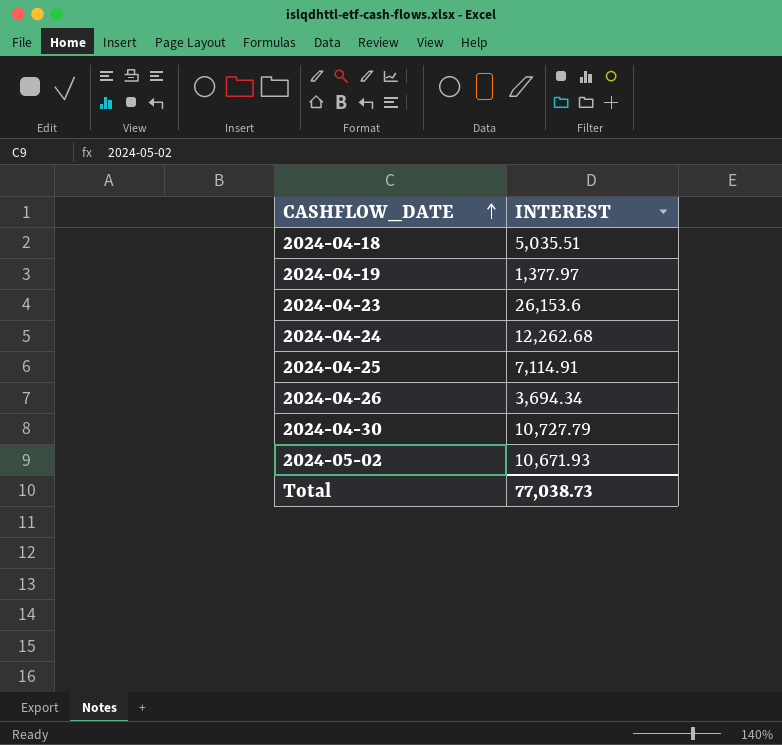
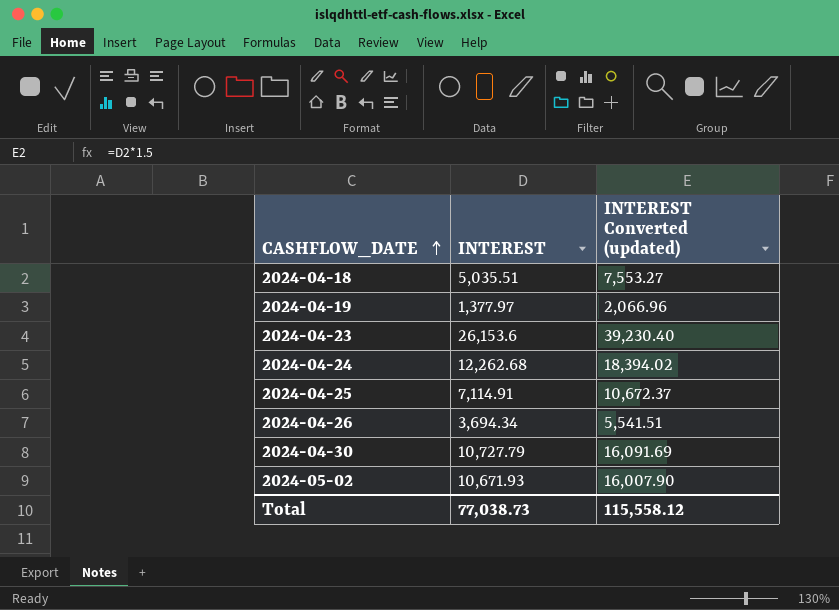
column INTEREST Converted (updated) | formula: none -> [INTEREST] * 1.5

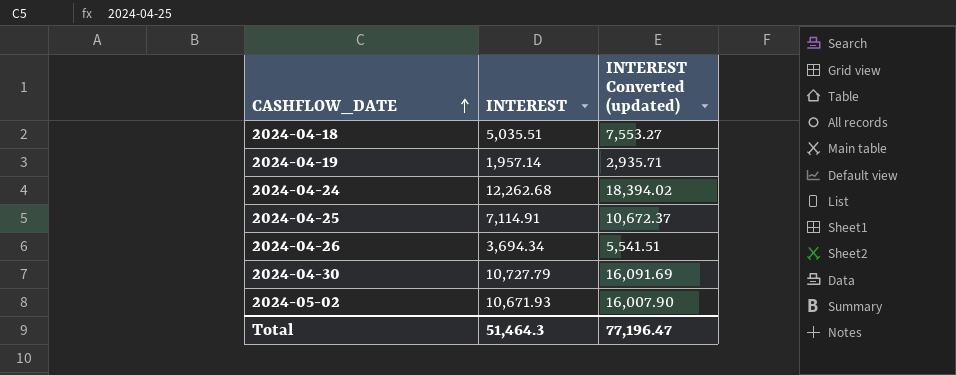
row 2024-04-23: 26,153.6 | 39,230.40 -> none
2024-04-19 | INTEREST: 1,377.97 -> 1,957.14
2024-04-19 | INTEREST Converted (updated): 2,066.96 -> 2,935.71
Total | INTEREST: 77,038.73 -> 51,464.3
Total | INTEREST Converted (updated): 115,558.12 -> 77,196.47

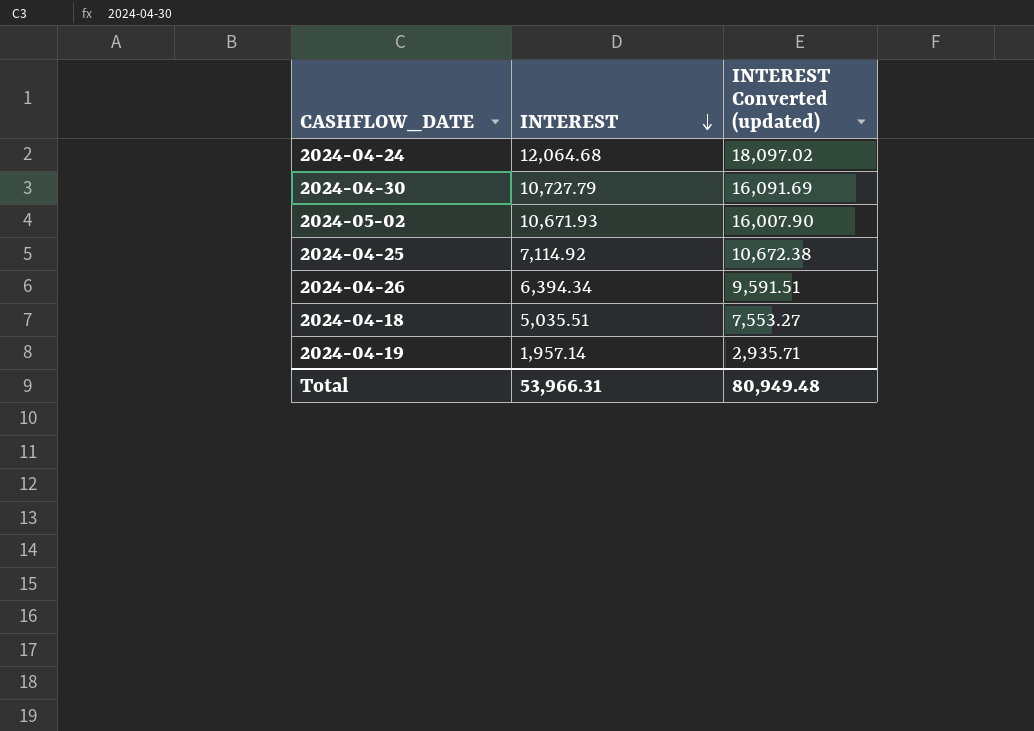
row order: CASHFLOW_DATE ascending -> INTEREST descending
2024-04-24 | INTEREST: 12,262.68 -> 12,064.68
2024-04-24 | INTEREST Converted (updated): 18,394.02 -> 18,097.02
2024-04-25 | INTEREST: 7,114.91 -> 7,114.92
2024-04-25 | INTEREST Converted (updated): 10,672.37 -> 10,672.38
2024-04-26 | INTEREST: 3,694.34 -> 6,394.34
2024-04-26 | INTEREST Converted (updated): 5,541.51 -> 9,591.51
Total | INTEREST: 51,464.3 -> 53,966.31
Total | INTEREST Converted (updated): 77,196.47 -> 80,949.48

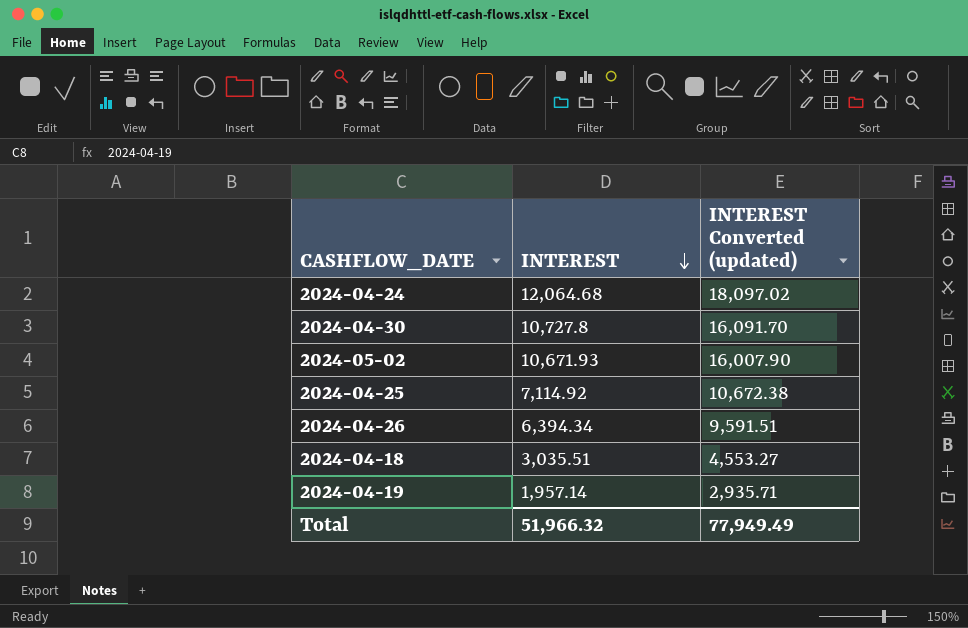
2024-04-30 | INTEREST: 10,727.79 -> 10,727.8
2024-04-30 | INTEREST Converted (updated): 16,091.69 -> 16,091.70
2024-04-18 | INTEREST: 5,035.51 -> 3,035.51
2024-04-18 | INTEREST Converted (updated): 7,553.27 -> 4,553.27
Total | INTEREST: 53,966.31 -> 51,966.32
Total | INTEREST Converted (updated): 80,949.48 -> 77,949.49

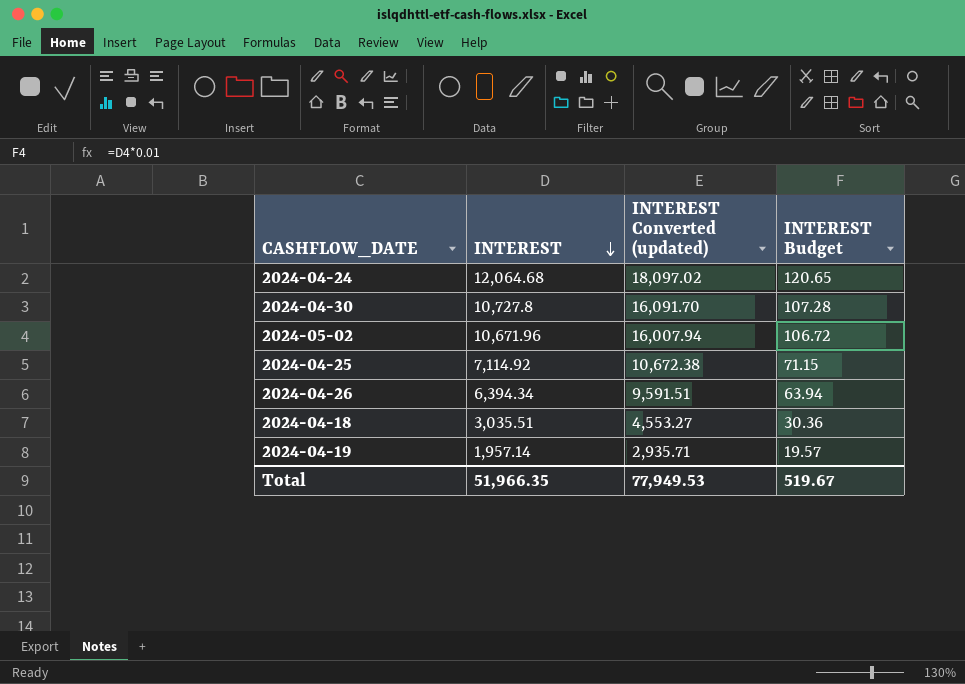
column INTEREST Budget | formula: none -> [INTEREST] * 0.01
2024-05-02 | INTEREST: 10,671.93 -> 10,671.96
2024-05-02 | INTEREST Converted (updated): 16,007.90 -> 16,007.94
Total | INTEREST: 51,966.32 -> 51,966.35
Total | INTEREST Converted (updated): 77,949.49 -> 77,949.53

